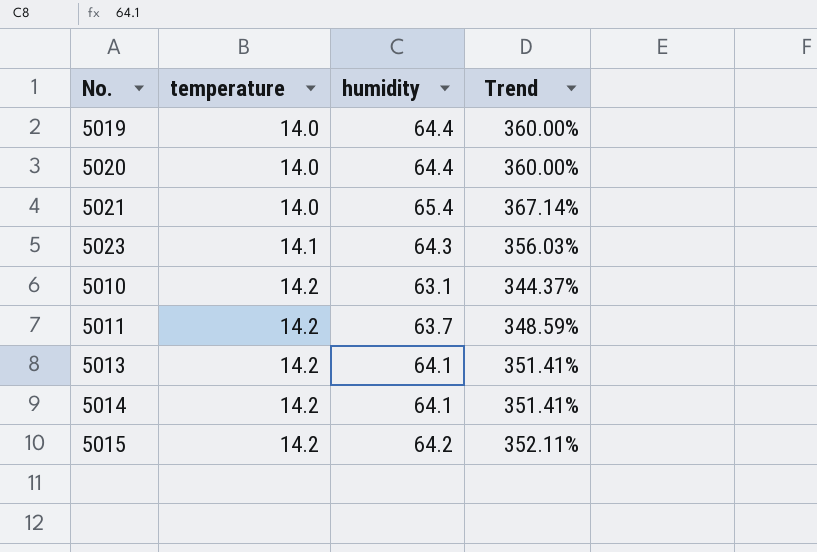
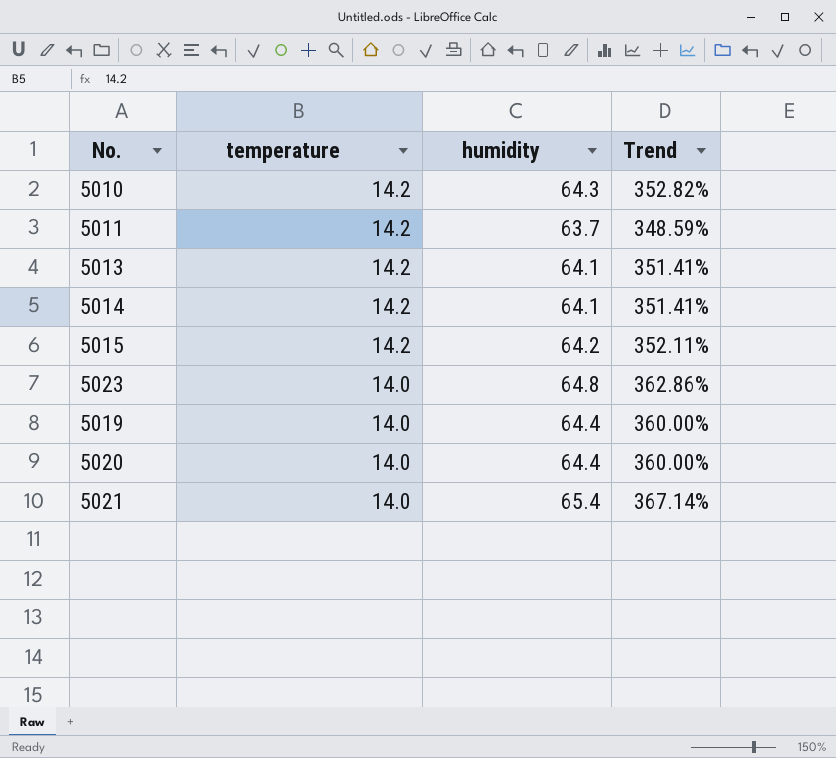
row order: temperature ascending -> temperature descending
5010 | humidity: 63.1 -> 64.3
5010 | Trend: 344.37% -> 352.82%
5023 | temperature: 14.1 -> 14.0
5023 | humidity: 64.3 -> 64.8
5023 | Trend: 356.03% -> 362.86%

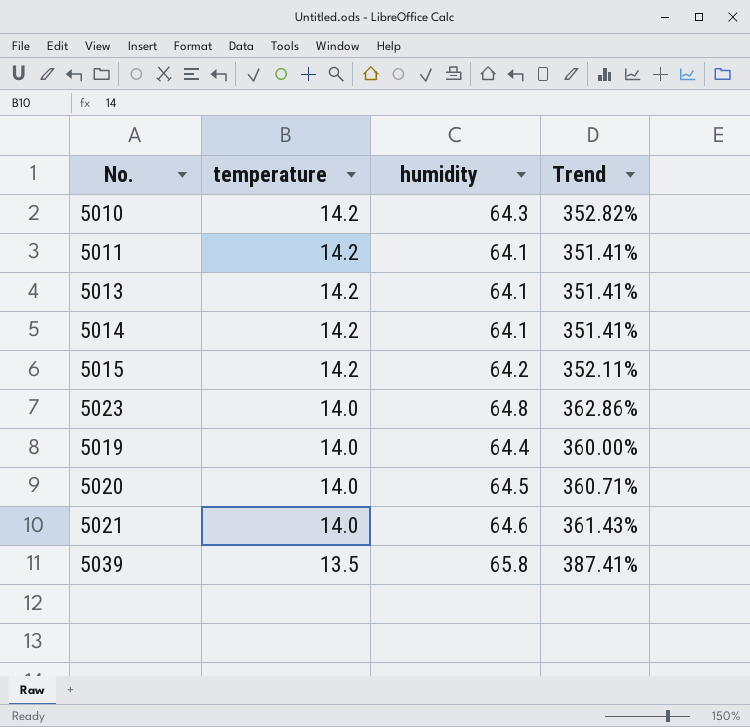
5011 | humidity: 63.7 -> 64.1
5011 | Trend: 348.59% -> 351.41%
5020 | humidity: 64.4 -> 64.5
5020 | Trend: 360.00% -> 360.71%
5021 | humidity: 65.4 -> 64.6
5021 | Trend: 367.14% -> 361.43%
row 5039: none -> 13.5 | 65.8 | 387.41%

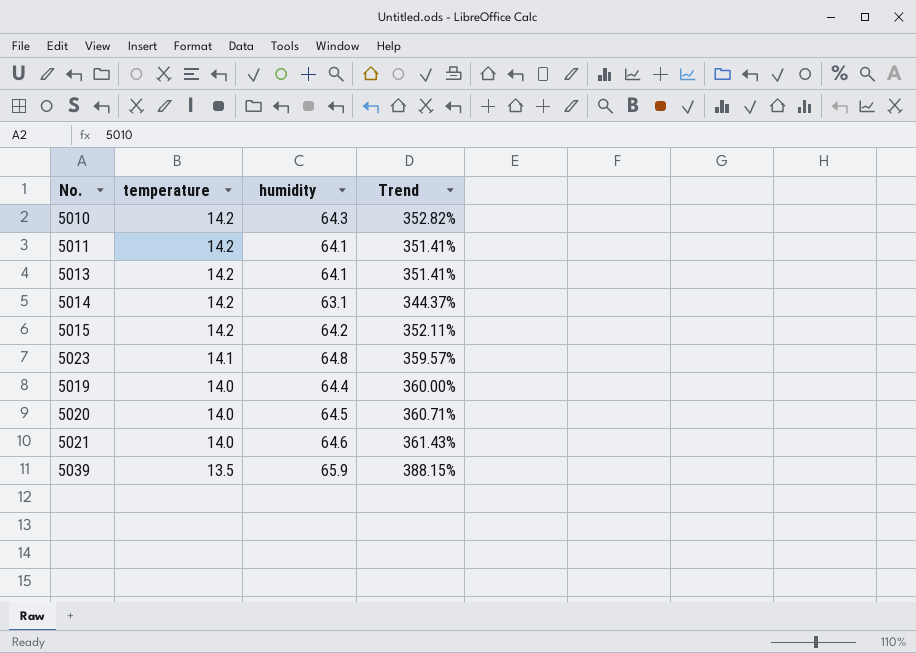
5014 | humidity: 64.1 -> 63.1
5014 | Trend: 351.41% -> 344.37%
5023 | temperature: 14.0 -> 14.1
5023 | Trend: 362.86% -> 359.57%
5039 | humidity: 65.8 -> 65.9
5039 | Trend: 387.41% -> 388.15%

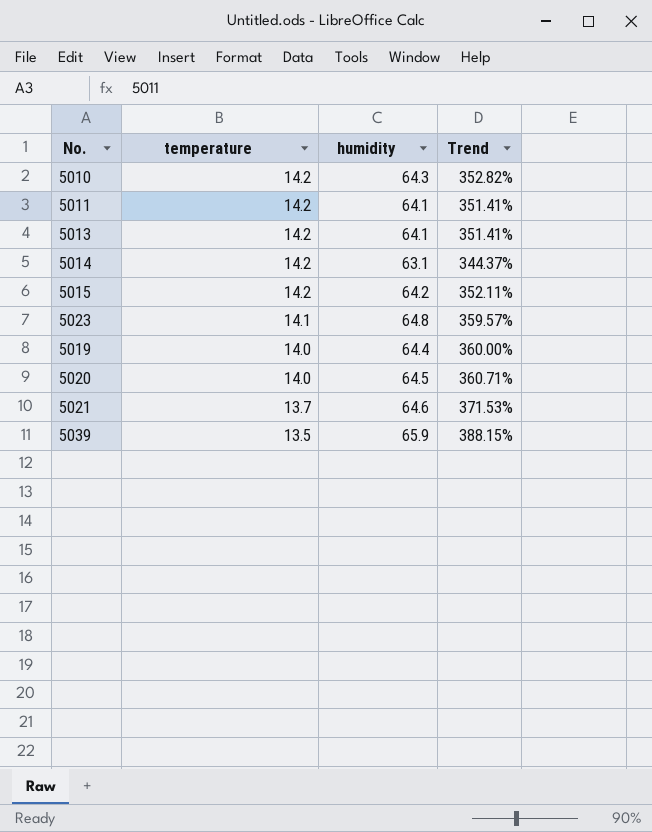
5021 | temperature: 14.0 -> 13.7
5021 | Trend: 361.43% -> 371.53%

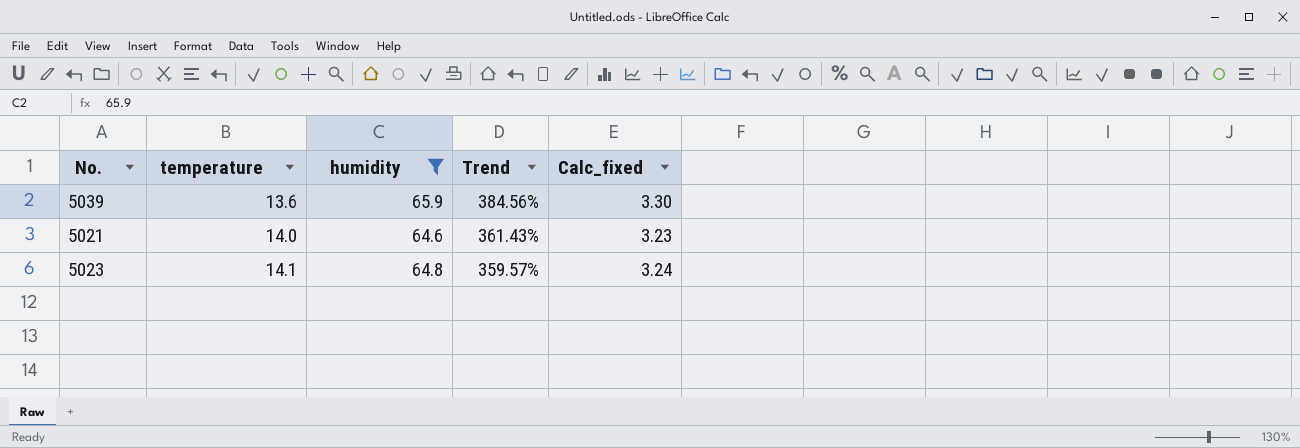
filter: none -> humidity >= 64.6
row order: temperature descending -> temperature ascending
column Calc_fixed | formula: none -> [humidity] * 0.05
5039 | temperature: 13.5 -> 13.6
5039 | Trend: 388.15% -> 384.56%
5021 | temperature: 13.7 -> 14.0
5021 | Trend: 371.53% -> 361.43%

